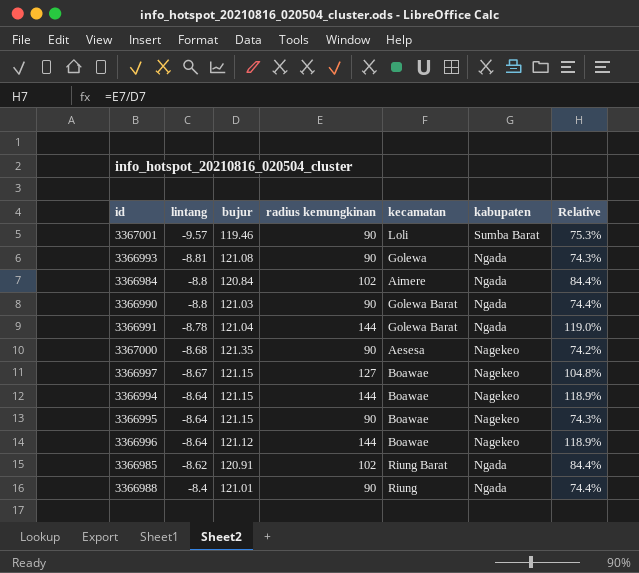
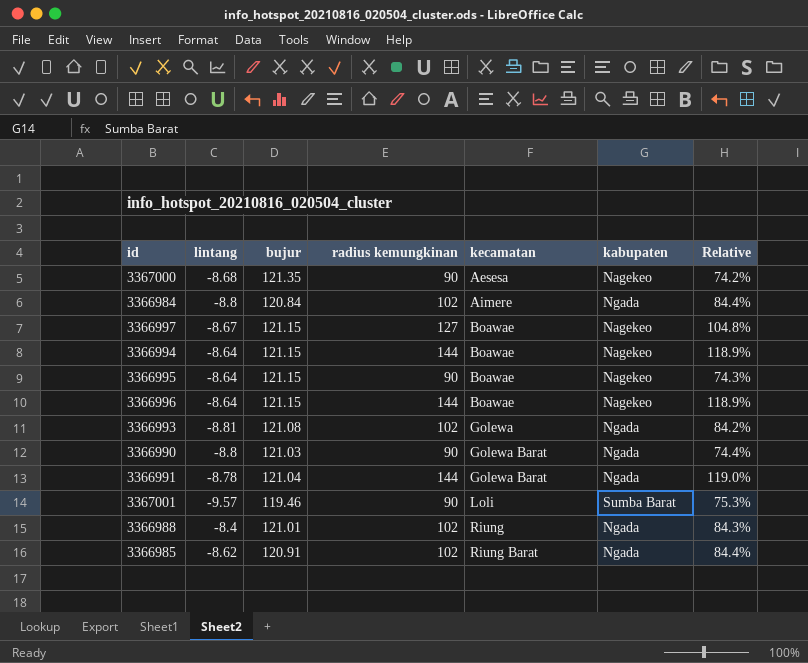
row order: lintang ascending -> kecamatan ascending
3366996 | bujur: 121.12 -> 121.15
3366993 | radius kemungkinan: 90 -> 102
3366993 | Relative: 74.3% -> 84.2%
3366988 | radius kemungkinan: 90 -> 102
3366988 | Relative: 74.4% -> 84.3%

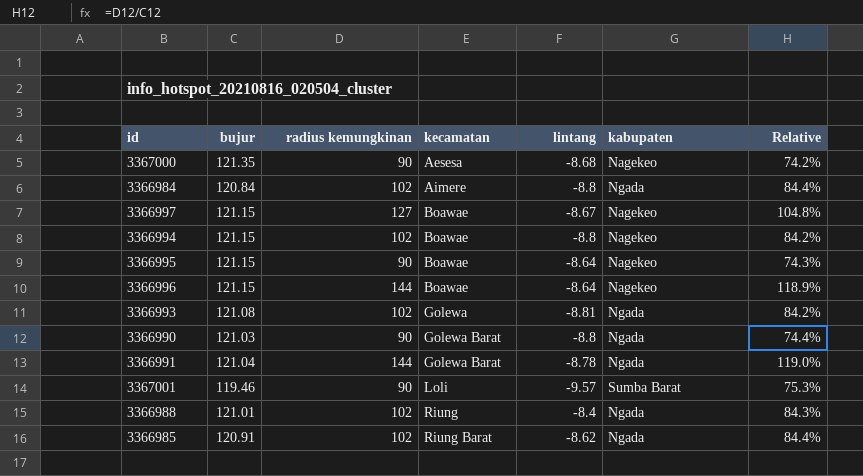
column lintang | position: 2 -> 5
3366994 | radius kemungkinan: 144 -> 102
3366994 | lintang: -8.64 -> -8.8
3366994 | Relative: 118.9% -> 84.2%

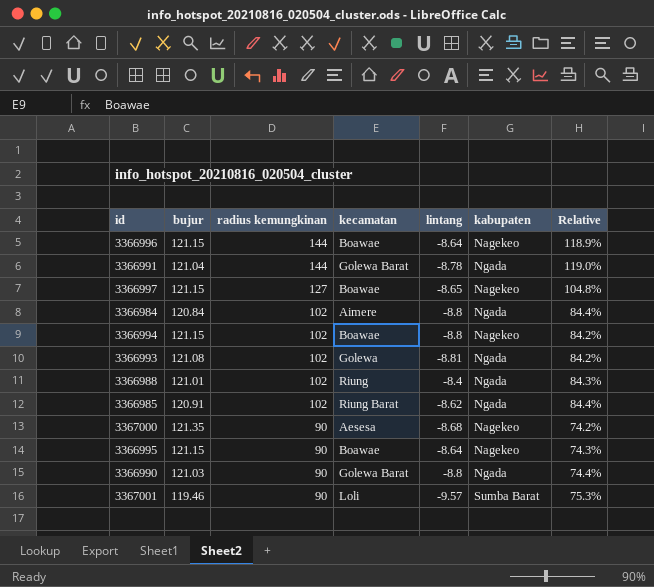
row order: kecamatan ascending -> radius kemungkinan descending
3366997 | lintang: -8.67 -> -8.65

